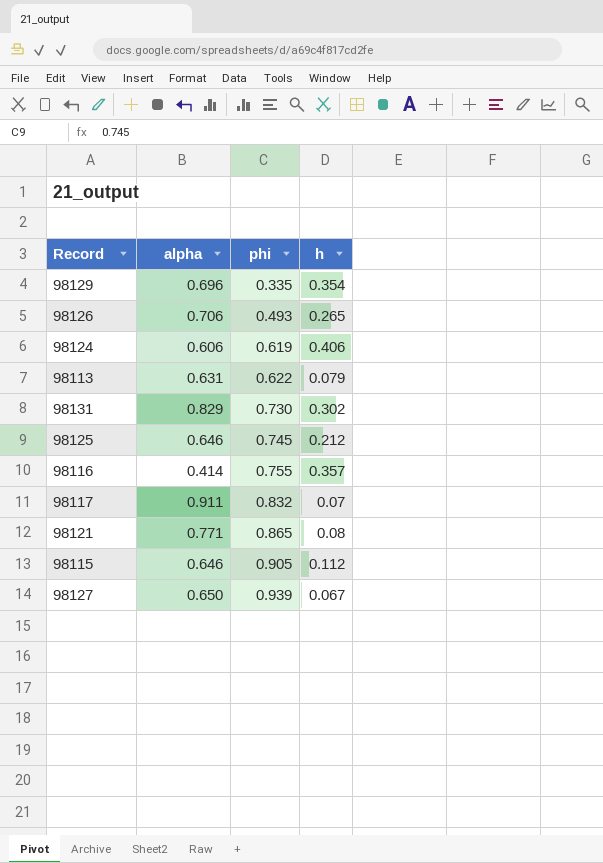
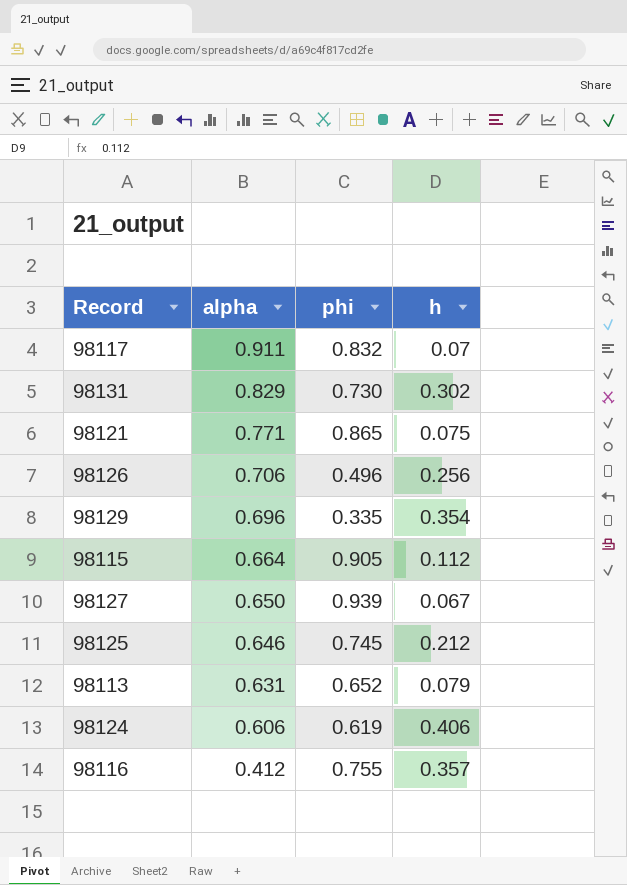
row order: phi ascending -> alpha descending
98121 | h: 0.08 -> 0.075
98126 | phi: 0.493 -> 0.496
98126 | h: 0.265 -> 0.256
98115 | alpha: 0.646 -> 0.664
98113 | phi: 0.622 -> 0.652
98116 | alpha: 0.414 -> 0.412

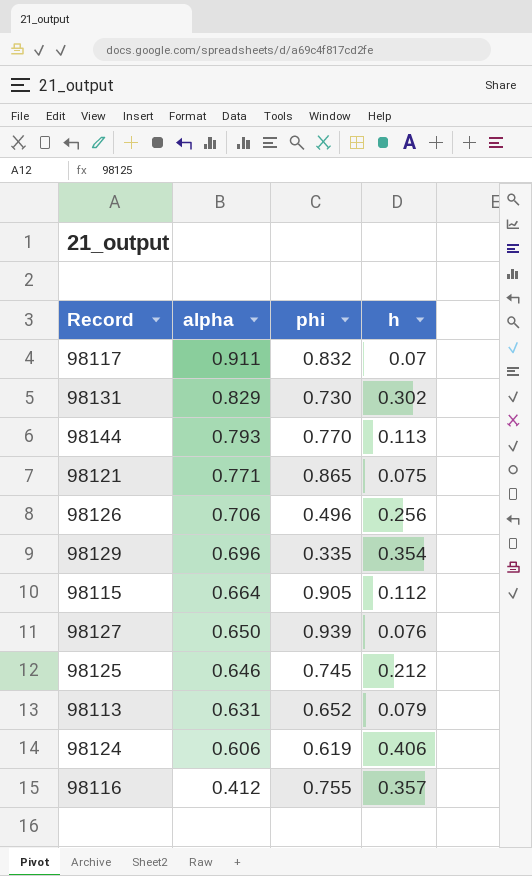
row 98144: none -> 0.793 | 0.770 | 0.113
98127 | h: 0.067 -> 0.076

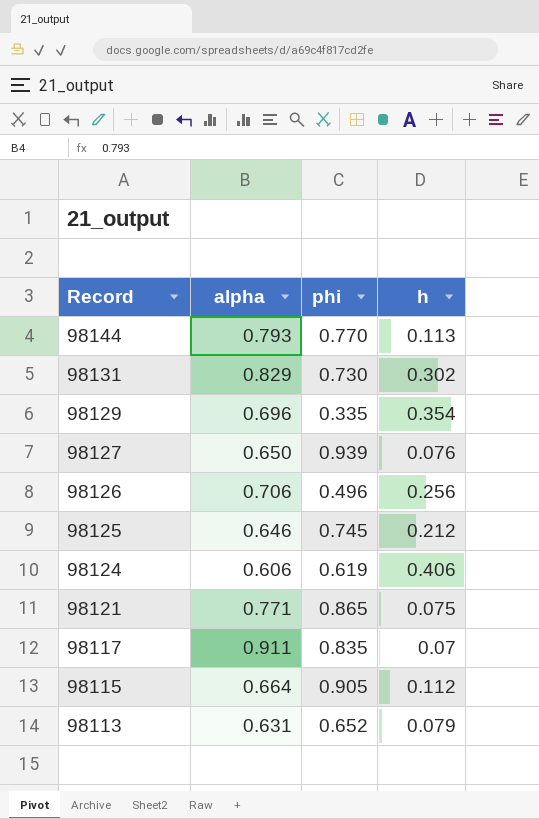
row order: alpha descending -> Record descending
row 98116: 0.412 | 0.755 | 0.357 -> none
98117 | phi: 0.832 -> 0.835

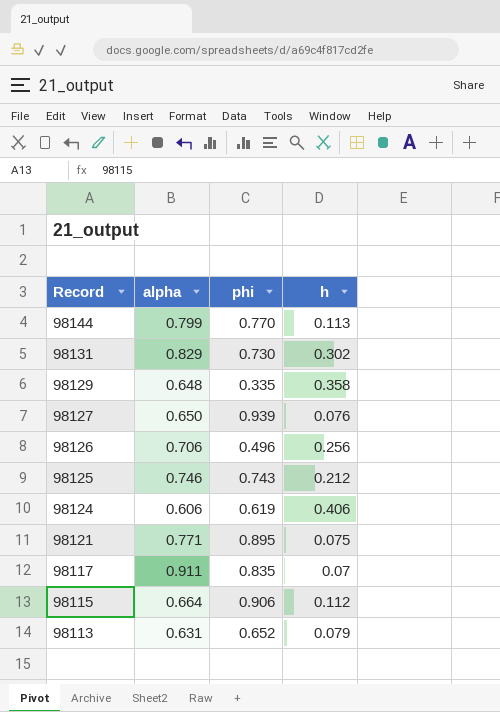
98144 | alpha: 0.793 -> 0.799
98129 | alpha: 0.696 -> 0.648
98129 | h: 0.354 -> 0.358
98125 | alpha: 0.646 -> 0.746
98125 | phi: 0.745 -> 0.743
98121 | phi: 0.865 -> 0.895
98115 | phi: 0.905 -> 0.906

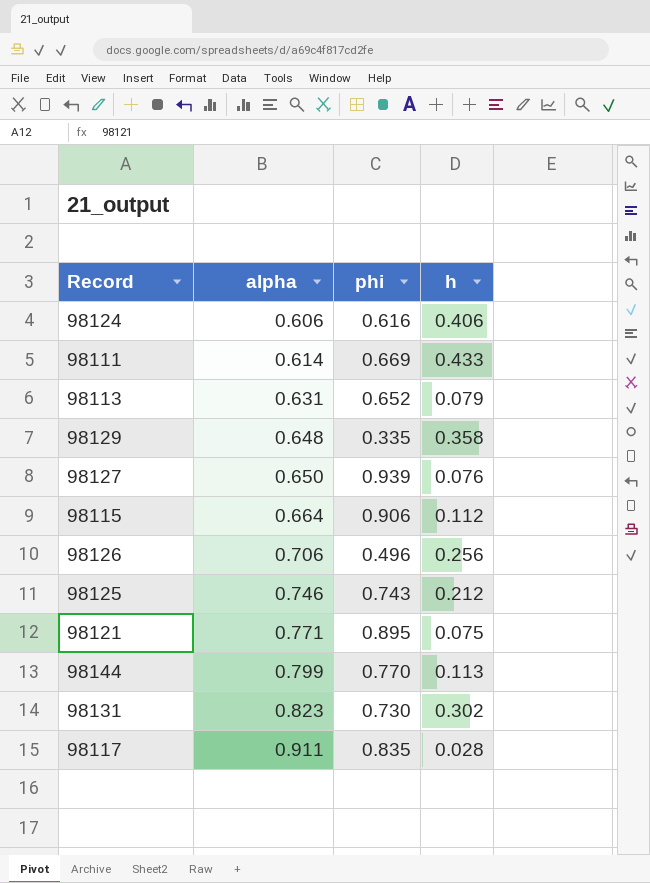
row order: Record descending -> alpha ascending
98124 | phi: 0.619 -> 0.616
row 98111: none -> 0.614 | 0.669 | 0.433
98131 | alpha: 0.829 -> 0.823
98117 | h: 0.07 -> 0.028

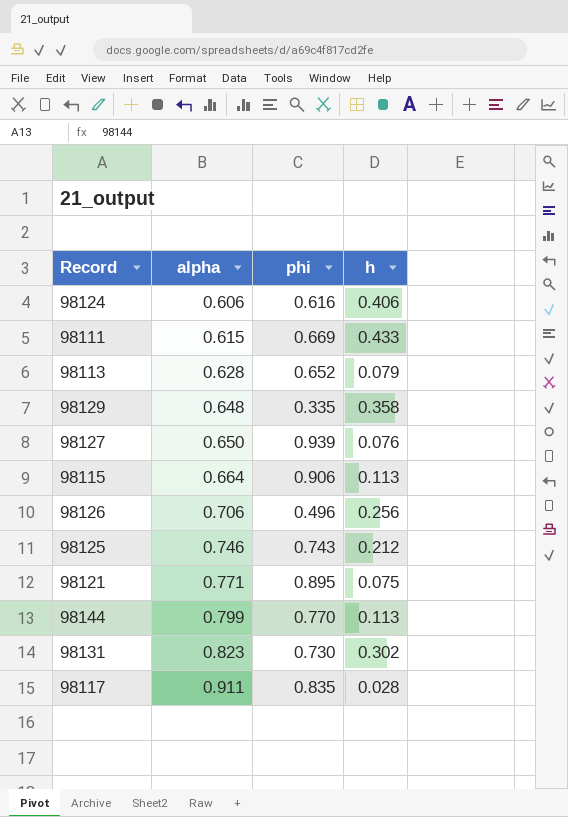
98111 | alpha: 0.614 -> 0.615
98113 | alpha: 0.631 -> 0.628
98115 | h: 0.112 -> 0.113

